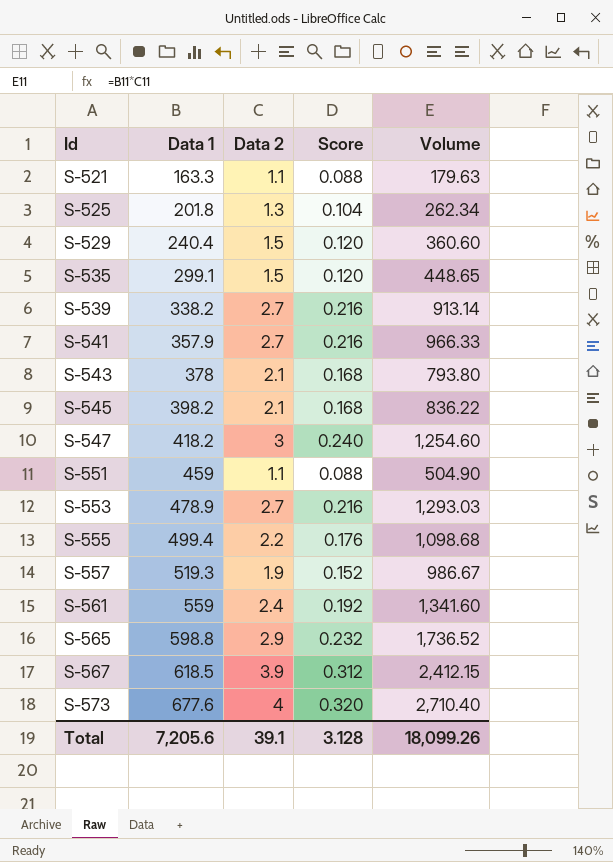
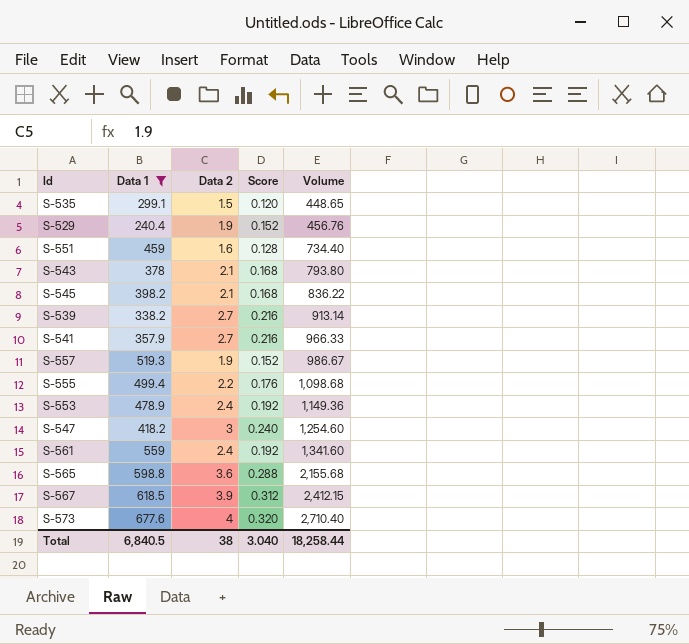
filter: none -> Data 1 >= 240.4
row order: Id ascending -> Volume ascending
S-529 | Data 2: 1.5 -> 1.9
S-529 | Score: 0.120 -> 0.152
S-529 | Volume: 360.60 -> 456.76
S-551 | Data 2: 1.1 -> 1.6
S-551 | Score: 0.088 -> 0.128
S-551 | Volume: 504.90 -> 734.40
S-553 | Data 2: 2.7 -> 2.4
S-553 | Score: 0.216 -> 0.192
S-553 | Volume: 1,293.03 -> 1,149.36
S-565 | Data 2: 2.9 -> 3.6
S-565 | Score: 0.232 -> 0.288
S-565 | Volume: 1,736.52 -> 2,155.68
Total | Data 1: 7,205.6 -> 6,840.5
Total | Data 2: 39.1 -> 38
Total | Score: 3.128 -> 3.040
Total | Volume: 18,099.26 -> 18,258.44

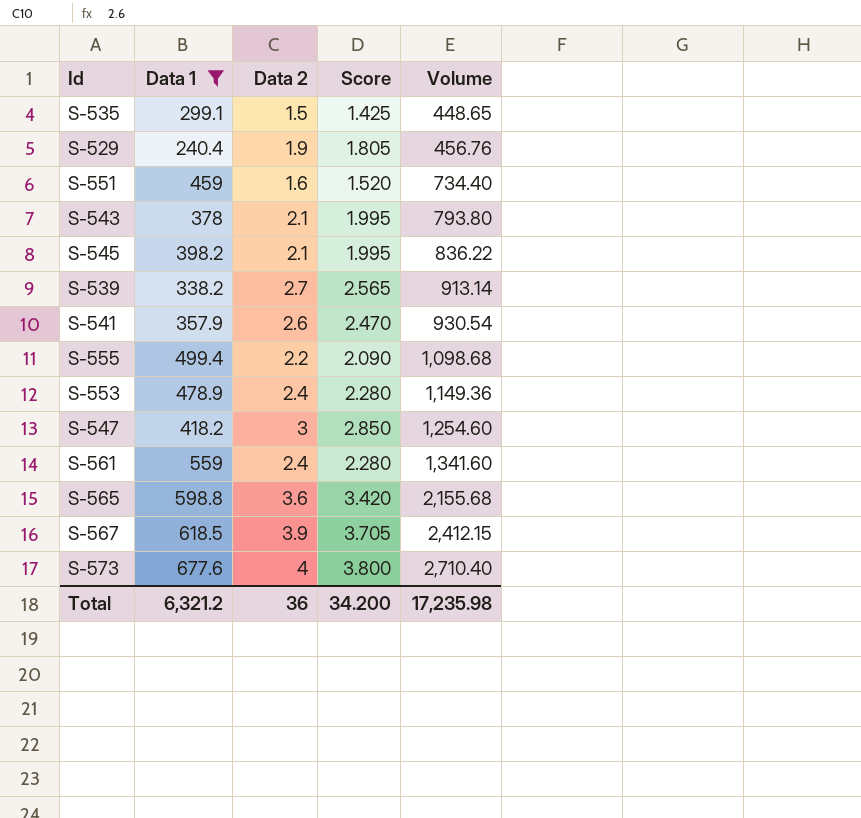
column Score | formula: [Data 2] * 0.08 -> [Data 2] * 0.95
row S-557: 519.3 | 1.9 | 0.152 | 986.67 -> none
S-541 | Data 2: 2.7 -> 2.6
S-541 | Volume: 966.33 -> 930.54
Total | Data 1: 6,840.5 -> 6,321.2
Total | Data 2: 38 -> 36
Total | Score: 3.040 -> 34.200
Total | Volume: 18,258.44 -> 17,235.98

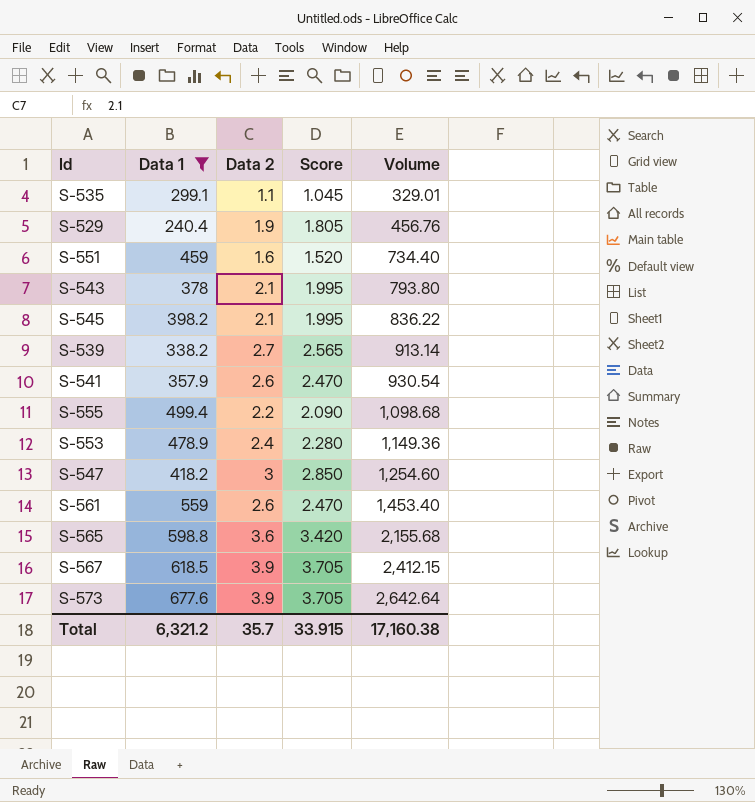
S-535 | Data 2: 1.5 -> 1.1
S-535 | Score: 1.425 -> 1.045
S-535 | Volume: 448.65 -> 329.01
S-561 | Data 2: 2.4 -> 2.6
S-561 | Score: 2.280 -> 2.470
S-561 | Volume: 1,341.60 -> 1,453.40
S-573 | Data 2: 4 -> 3.9
S-573 | Score: 3.800 -> 3.705
S-573 | Volume: 2,710.40 -> 2,642.64
Total | Data 2: 36 -> 35.7
Total | Score: 34.200 -> 33.915
Total | Volume: 17,235.98 -> 17,160.38

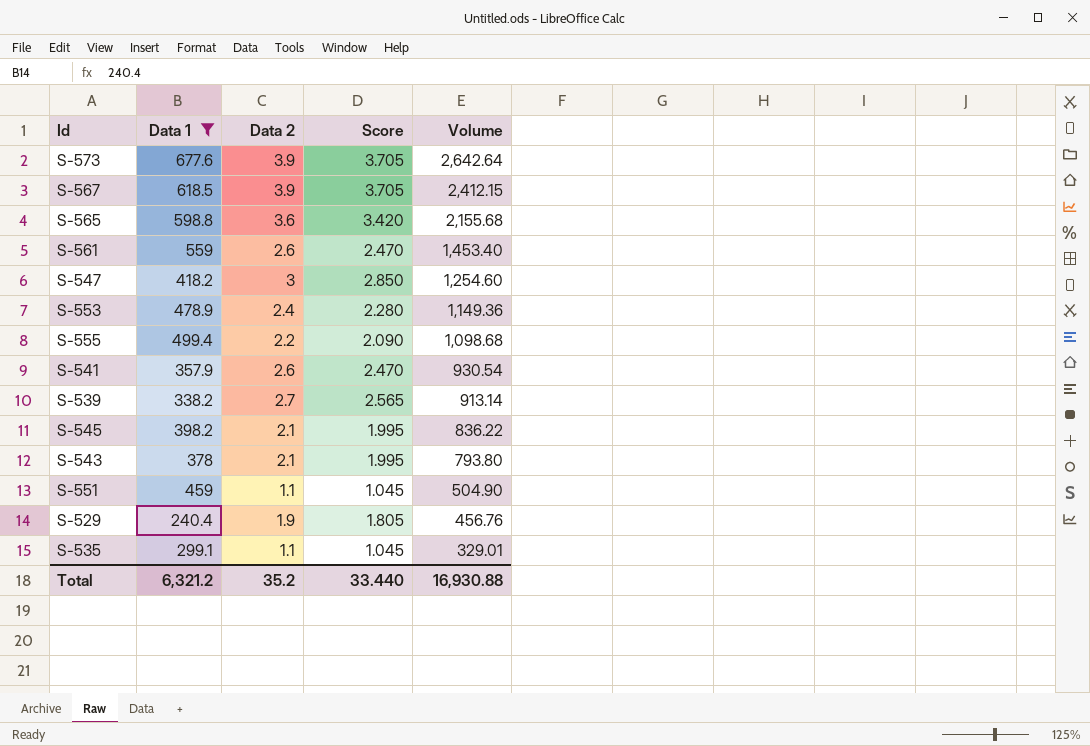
row order: Volume ascending -> Volume descending
S-551 | Data 2: 1.6 -> 1.1
S-551 | Score: 1.520 -> 1.045
S-551 | Volume: 734.40 -> 504.90
Total | Data 2: 35.7 -> 35.2
Total | Score: 33.915 -> 33.440
Total | Volume: 17,160.38 -> 16,930.88

